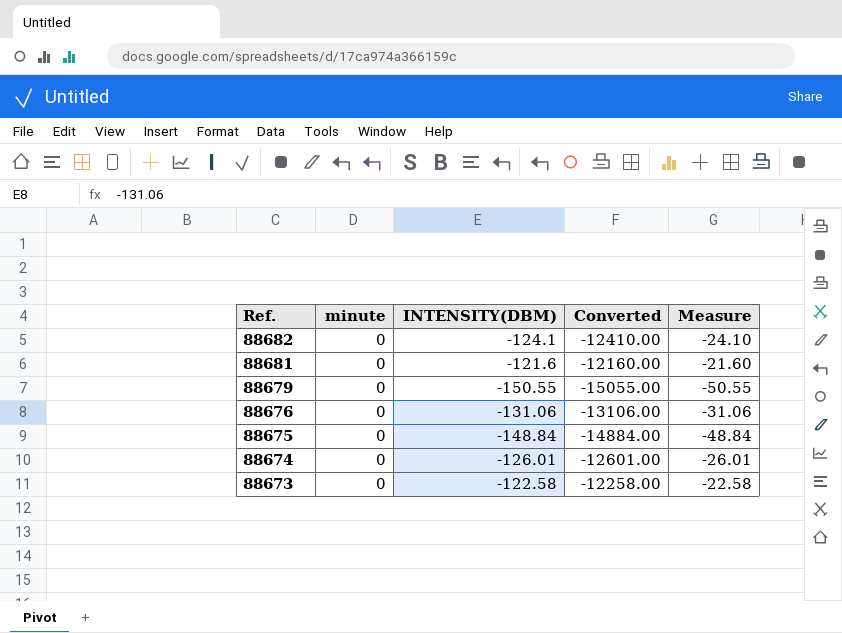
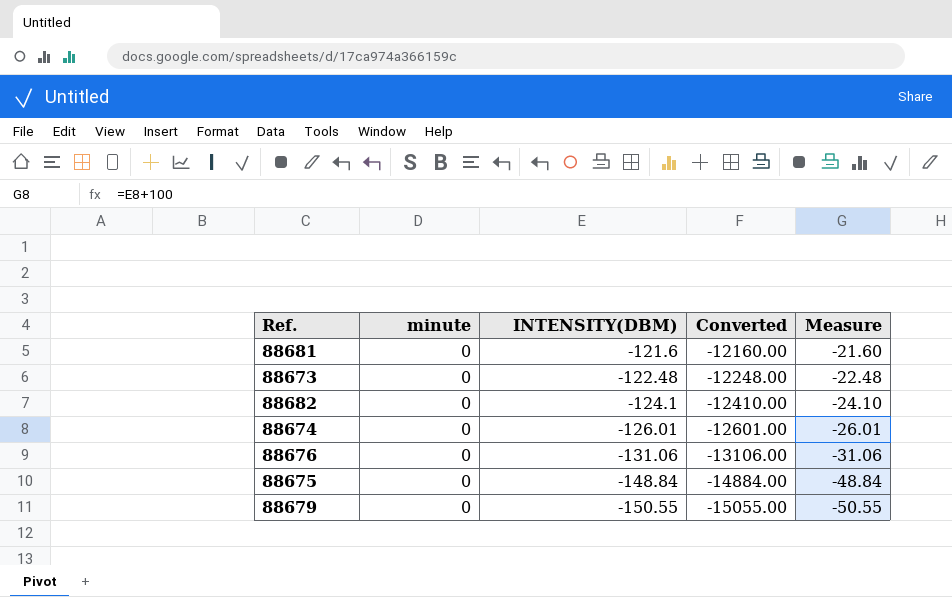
row order: Ref. descending -> INTENSITY(DBM) descending
88673 | INTENSITY(DBM): -122.58 -> -122.48
88673 | Converted: -12258.00 -> -12248.00
88673 | Measure: -22.58 -> -22.48

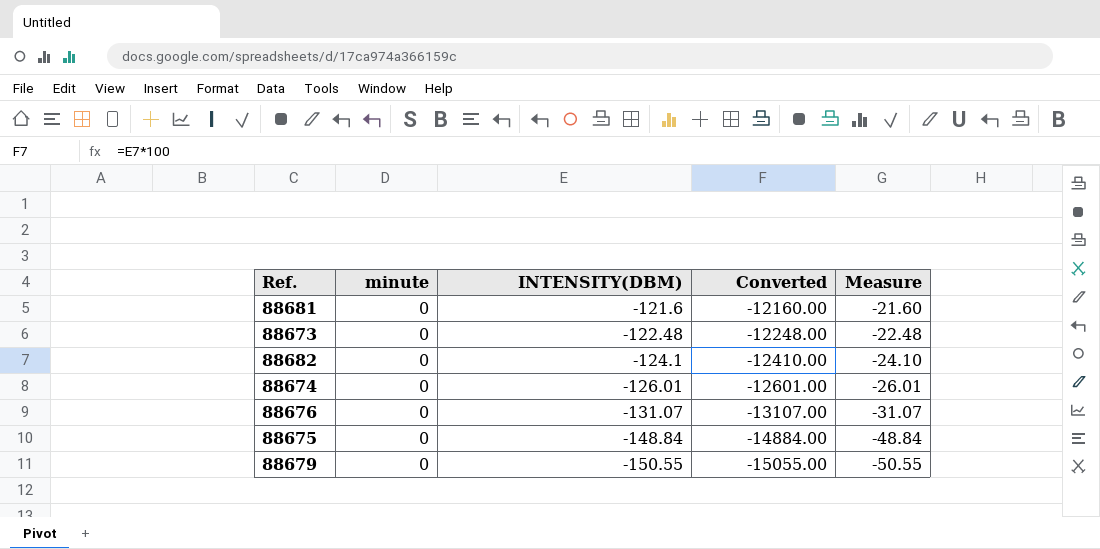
88676 | INTENSITY(DBM): -131.06 -> -131.07
88676 | Converted: -13106.00 -> -13107.00
88676 | Measure: -31.06 -> -31.07

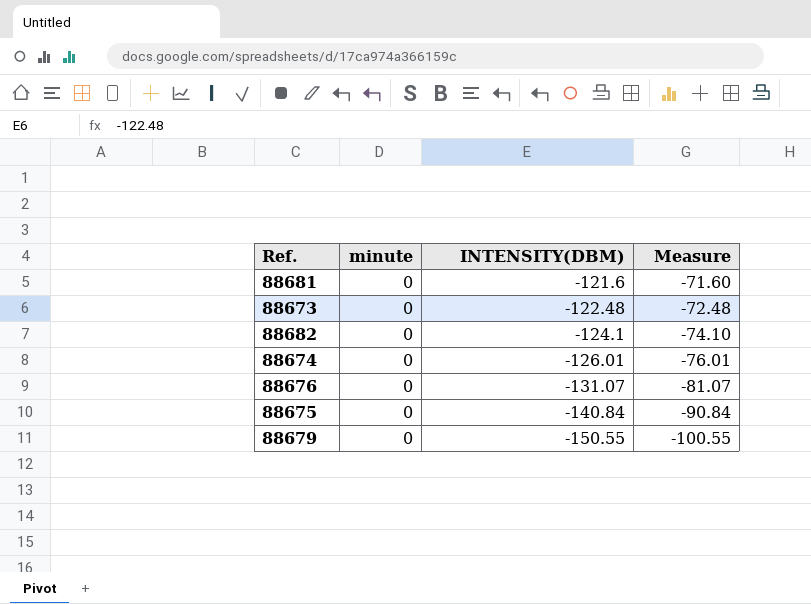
column Converted | formula: [INTENSITY(DBM)] * 100 -> none
column Measure | formula: [INTENSITY(DBM)] + 100 -> [INTENSITY(DBM)] + 50
88675 | INTENSITY(DBM): -148.84 -> -140.84

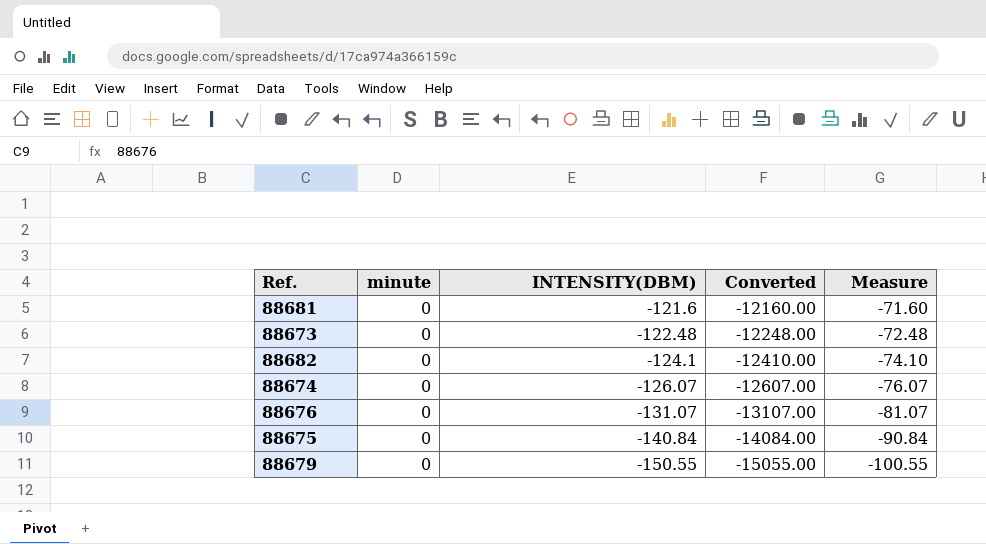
column Converted | formula: none -> [INTENSITY(DBM)] * 100
88674 | INTENSITY(DBM): -126.01 -> -126.07
88674 | Measure: -76.01 -> -76.07

